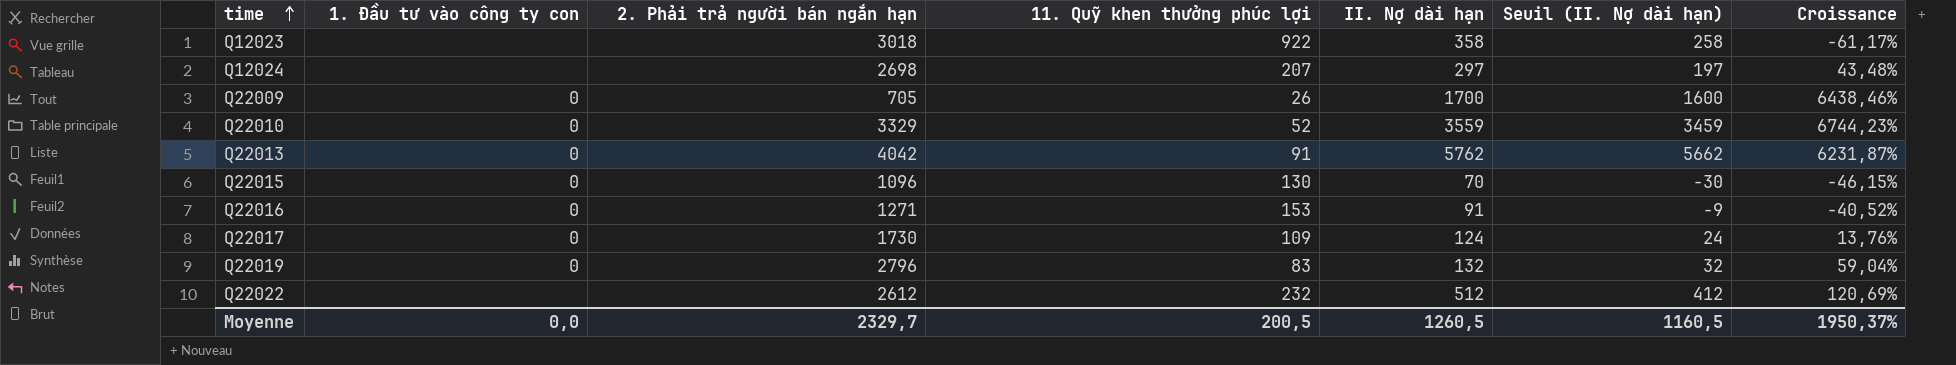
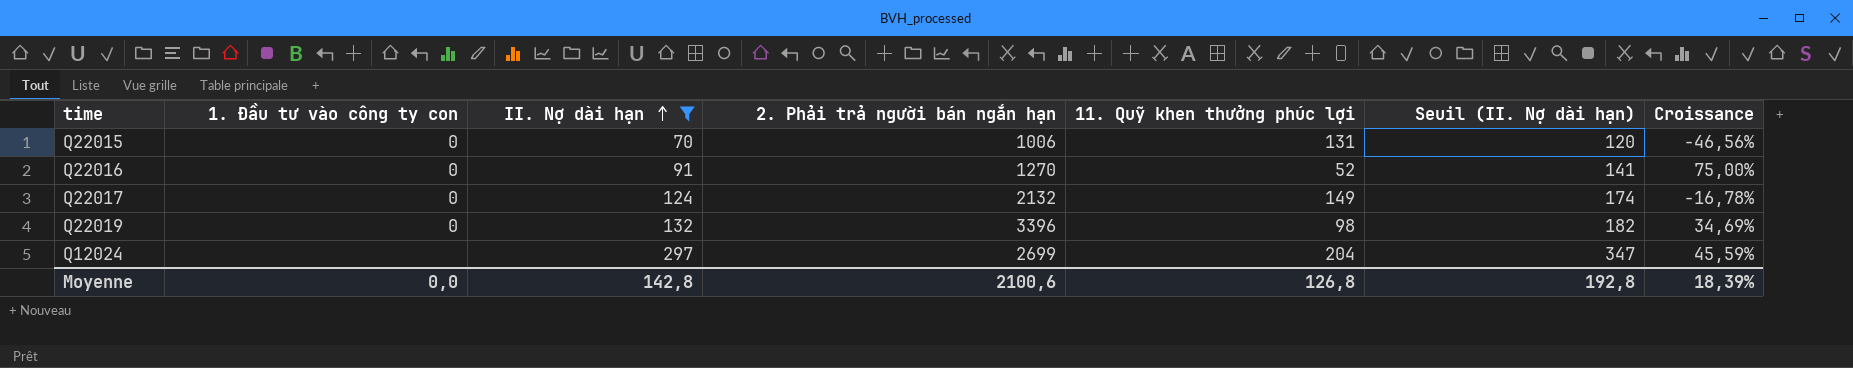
filter: none -> II. Nợ dài hạn <= 297
row order: time ascending -> II. Nợ dài hạn ascending
column II. Nợ dài hạn | position: 5 -> 3
column Seuil (II. Nợ dài hạn) | formula: [II. Nợ dài hạn] - 100 -> [II. Nợ dài hạn] + 50
Q22015 | 2. Phải trả người bán ngắn hạn: 1096 -> 1006
Q22015 | 11. Quỹ khen thưởng phúc lợi: 130 -> 131
Q22015 | Croissance: -46,15% -> -46,56%
Q22016 | 2. Phải trả người bán ngắn hạn: 1271 -> 1270
Q22016 | 11. Quỹ khen thưởng phúc lợi: 153 -> 52
Q22016 | Croissance: -40,52% -> 75,00%
Q22017 | 2. Phải trả người bán ngắn hạn: 1730 -> 2132
Q22017 | 11. Quỹ khen thưởng phúc lợi: 109 -> 149
Q22017 | Croissance: 13,76% -> -16,78%
Q22019 | 2. Phải trả người bán ngắn hạn: 2796 -> 3396
Q22019 | 11. Quỹ khen thưởng phúc lợi: 83 -> 98
Q22019 | Croissance: 59,04% -> 34,69%
Q12024 | 2. Phải trả người bán ngắn hạn: 2698 -> 2699
Q12024 | 11. Quỹ khen thưởng phúc lợi: 207 -> 204
Q12024 | Croissance: 43,48% -> 45,59%
Moyenne | II. Nợ dài hạn: 1260,5 -> 142,8
Moyenne | 2. Phải trả người bán ngắn hạn: 2329,7 -> 2100,6
Moyenne | 11. Quỹ khen thưởng phúc lợi: 200,5 -> 126,8
Moyenne | Seuil (II. Nợ dài hạn): 1160,5 -> 192,8
Moyenne | Croissance: 1950,37% -> 18,39%

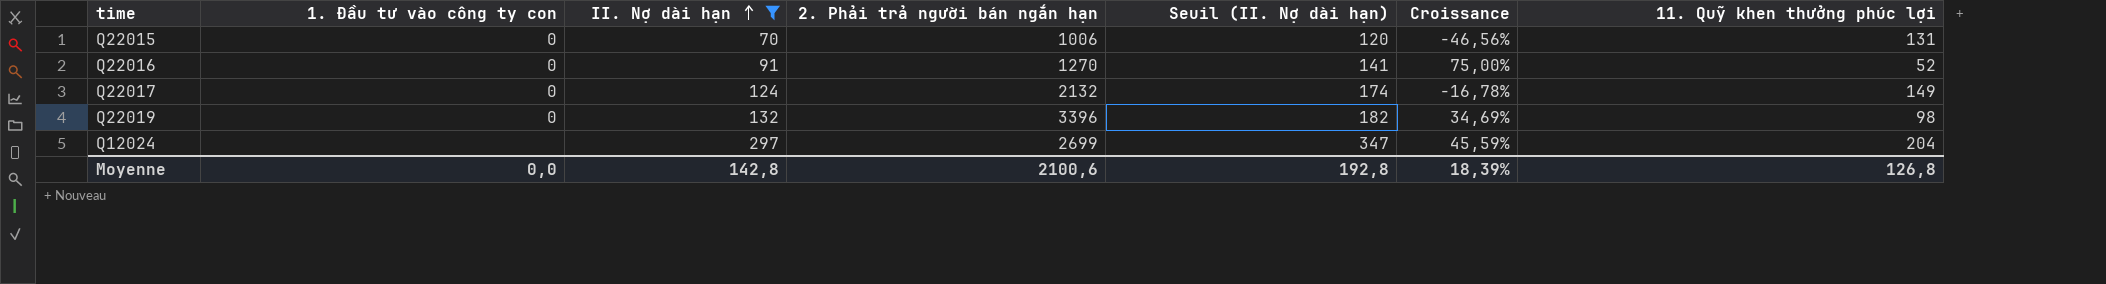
column 11. Quỹ khen thưởng phúc lợi | position: 5 -> 7

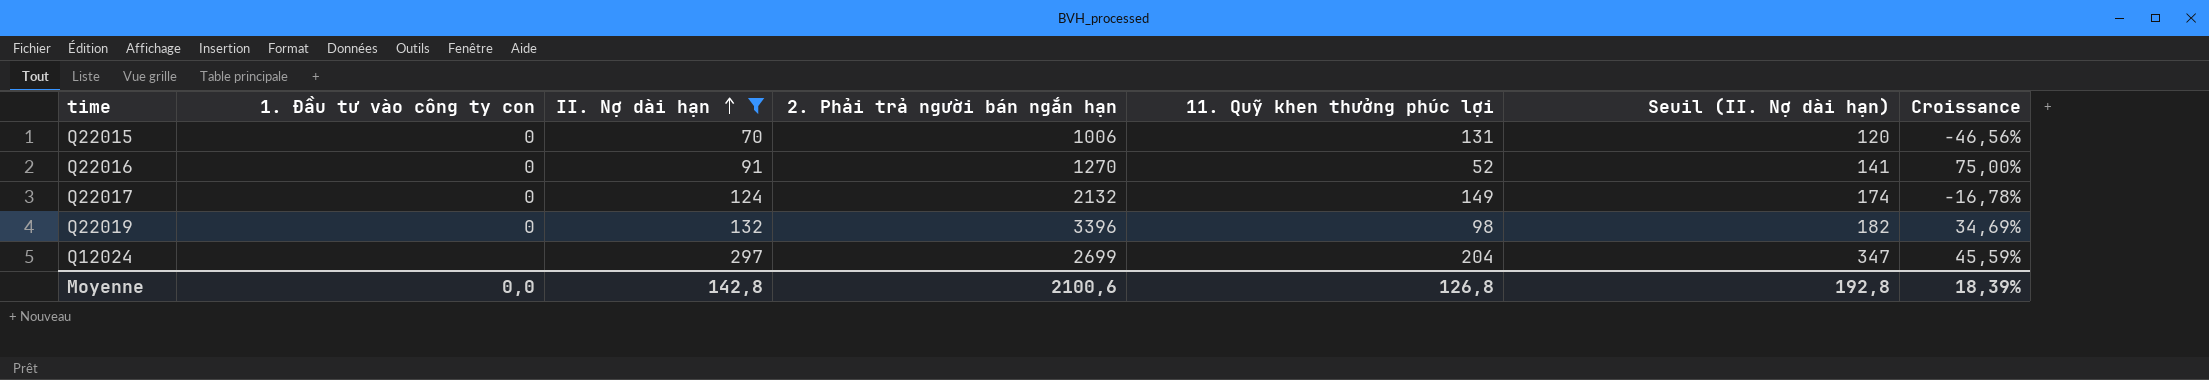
column 11. Quỹ khen thưởng phúc lợi | position: 7 -> 5

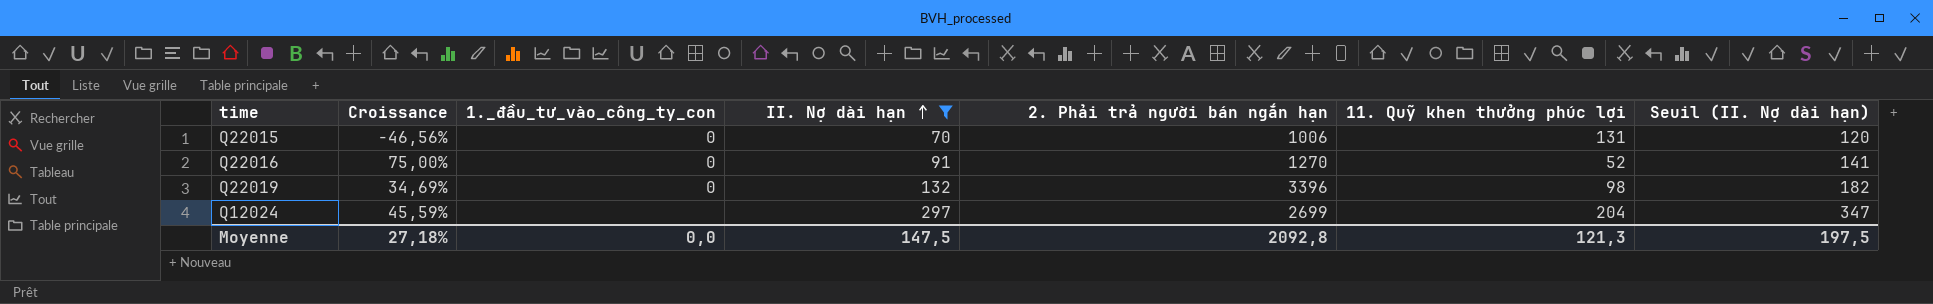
column Croissance | position: 7 -> 2
column name: 1. Đầu tư vào công ty con -> 1._đầu_tư_vào_công_ty_con
row Q22017: 0 | 124 | 2132 | 149 | 174 | -16,78% -> none
Moyenne | Croissance: 18,39% -> 27,18%
Moyenne | II. Nợ dài hạn: 142,8 -> 147,5
Moyenne | 2. Phải trả người bán ngắn hạn: 2100,6 -> 2092,8
Moyenne | 11. Quỹ khen thưởng phúc lợi: 126,8 -> 121,3
Moyenne | Seuil (II. Nợ dài hạn): 192,8 -> 197,5

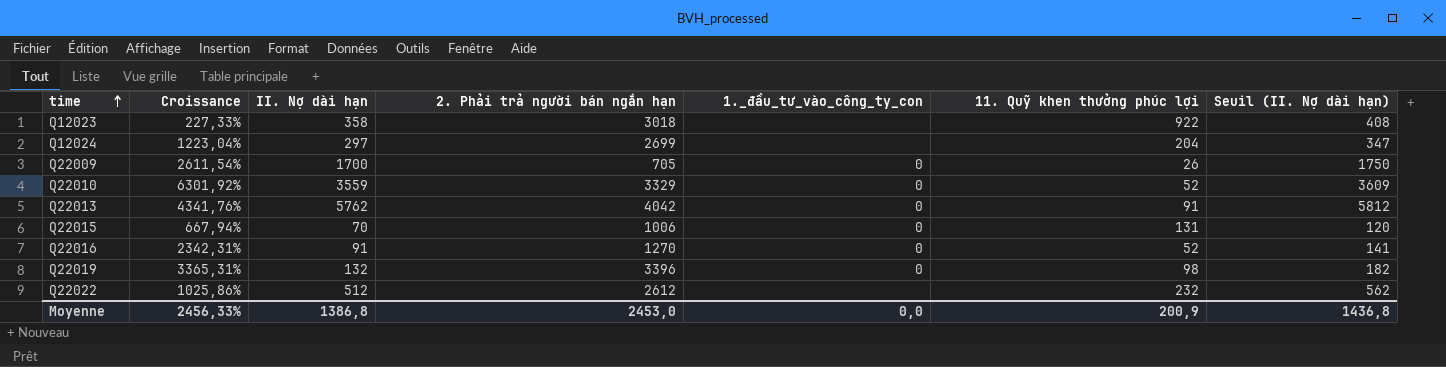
filter: II. Nợ dài hạn <= 297 -> none
row order: II. Nợ dài hạn ascending -> time ascending
column Croissance | formula: ([II. Nợ dài hạn] - [11. Quỹ khen thưởng phúc lợi]) / [11. Quỹ khen thưởng phúc lợi] -> ([2. Phải trả người bán ngắn hạn] - [11. Quỹ khen thưởng phúc lợi]) / [11. Quỹ khen thưởng phúc lợi]
column 1._đầu_tư_vào_công_ty_con | position: 3 -> 5
Moyenne | Croissance: 27,18% -> 2456,33%
Moyenne | II. Nợ dài hạn: 147,5 -> 1386,8
Moyenne | 2. Phải trả người bán ngắn hạn: 2092,8 -> 2453,0
Moyenne | 11. Quỹ khen thưởng phúc lợi: 121,3 -> 200,9
Moyenne | Seuil (II. Nợ dài hạn): 197,5 -> 1436,8

